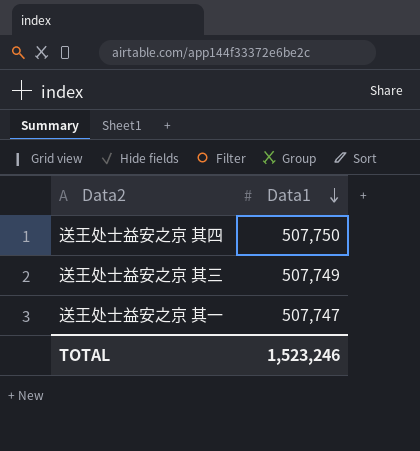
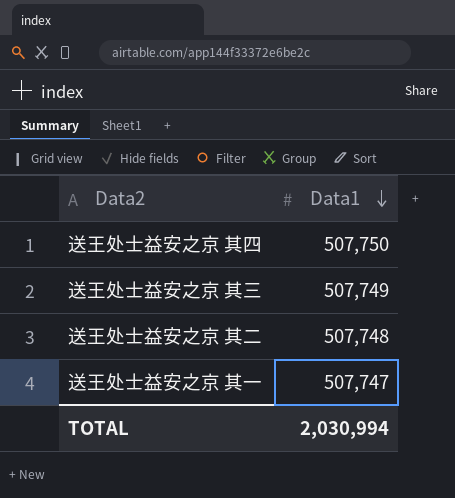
row 送王处士益安之京 其二: none -> 507,748
TOTAL | Data1: 1,523,246 -> 2,030,994

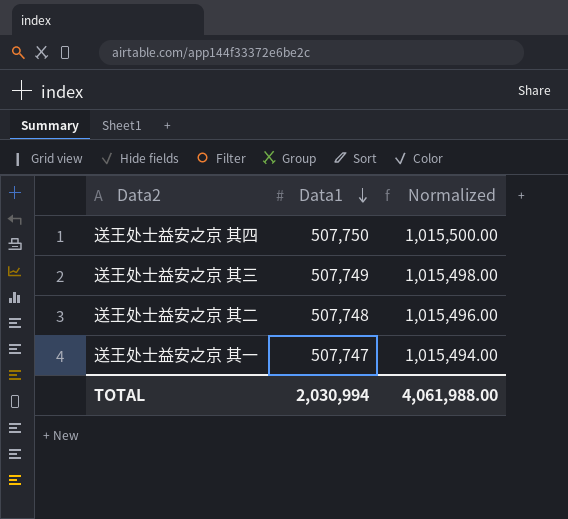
column Normalized | formula: none -> [Data1] * 2

